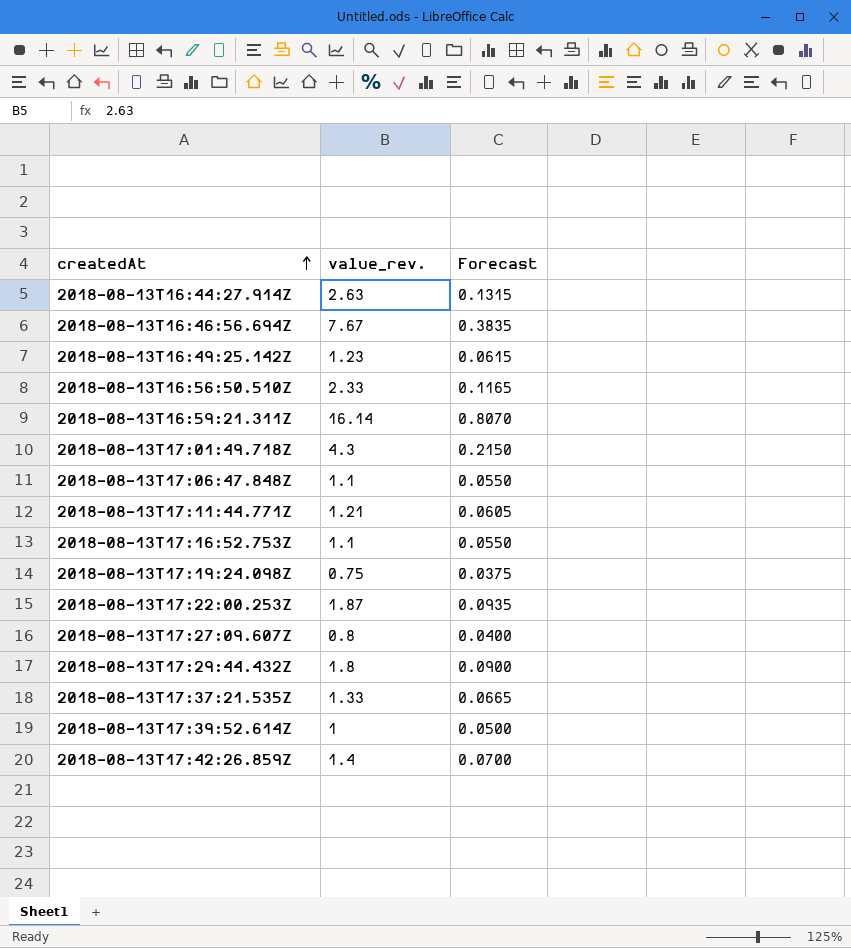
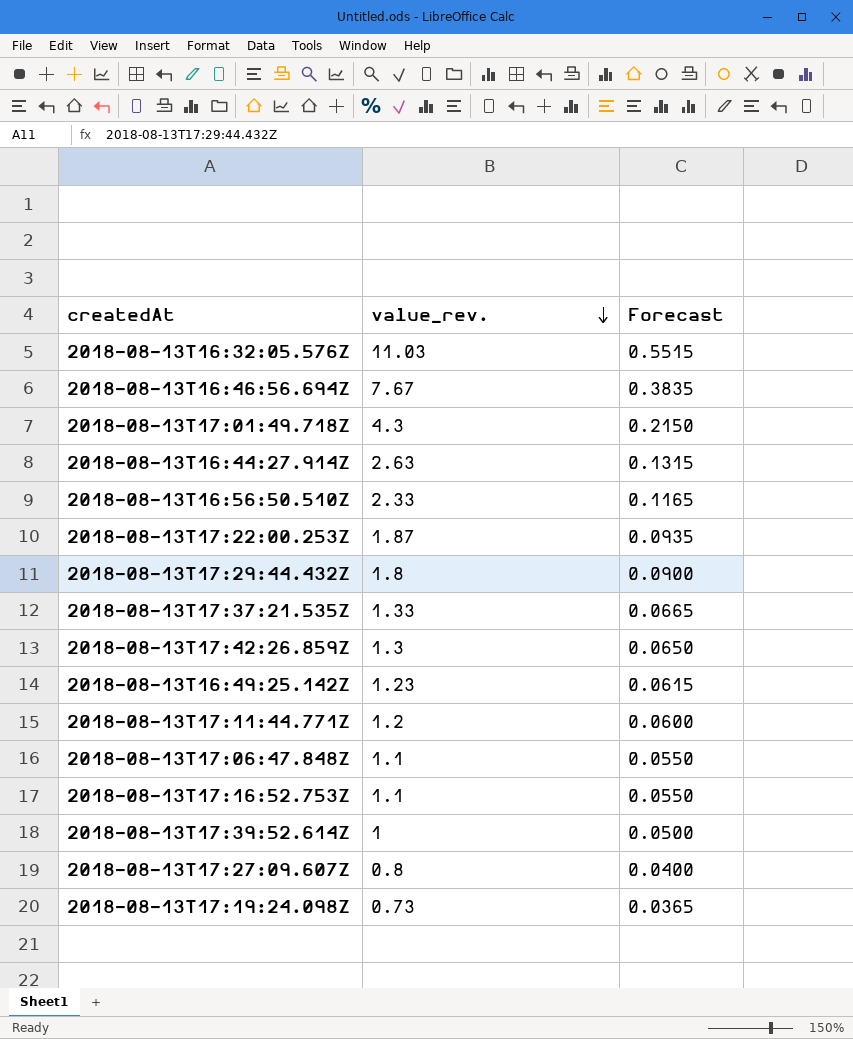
row order: createdAt ascending -> value_rev. descending
row 2018-08-13T16:59:21.311Z: 16.14 | 0.8070 -> none
row 2018-08-13T16:32:05.576Z: none -> 11.03 | 0.5515
2018-08-13T17:42:26.859Z | value_rev.: 1.4 -> 1.3
2018-08-13T17:42:26.859Z | Forecast: 0.0700 -> 0.0650
2018-08-13T17:11:44.771Z | value_rev.: 1.21 -> 1.2
2018-08-13T17:11:44.771Z | Forecast: 0.0605 -> 0.0600
2018-08-13T17:19:24.098Z | value_rev.: 0.75 -> 0.73
2018-08-13T17:19:24.098Z | Forecast: 0.0375 -> 0.0365

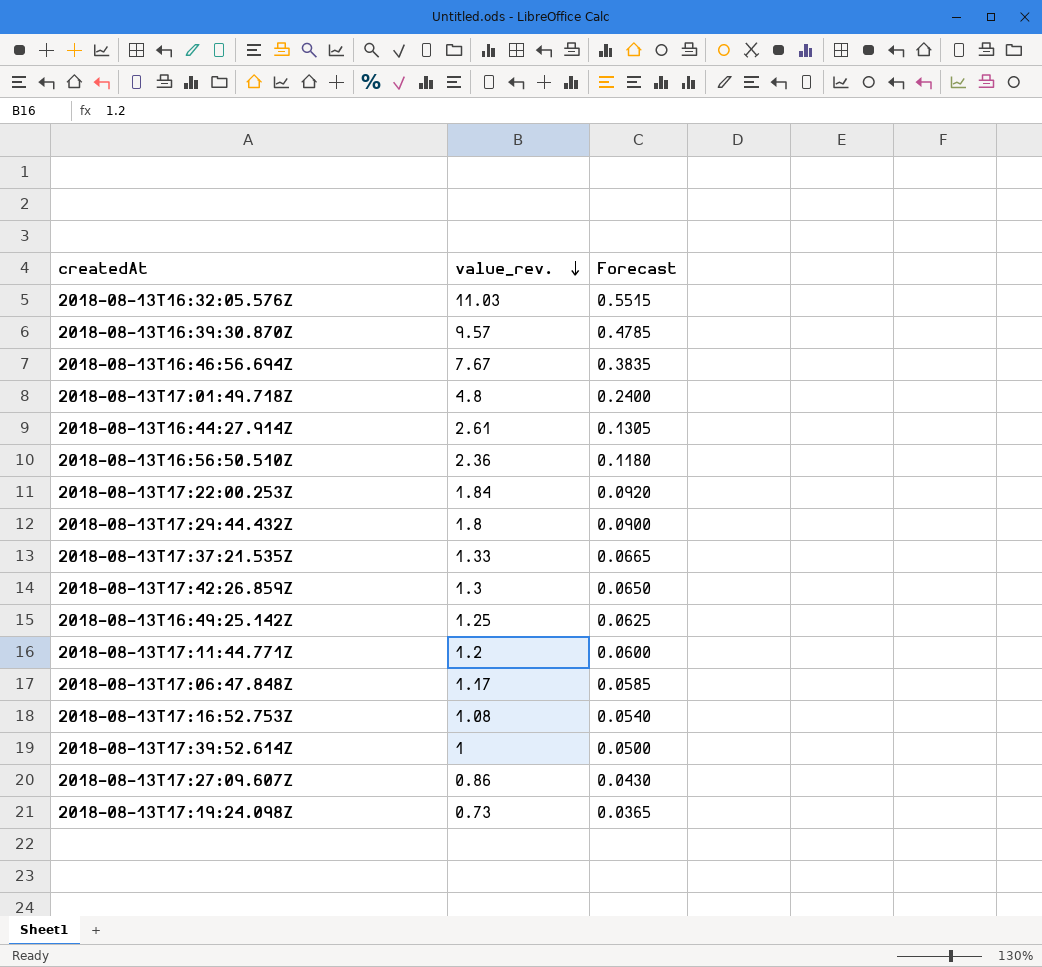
row 2018-08-13T16:39:30.870Z: none -> 9.57 | 0.4785
2018-08-13T17:01:49.718Z | value_rev.: 4.3 -> 4.8
2018-08-13T17:01:49.718Z | Forecast: 0.2150 -> 0.2400
2018-08-13T16:44:27.914Z | value_rev.: 2.63 -> 2.61
2018-08-13T16:44:27.914Z | Forecast: 0.1315 -> 0.1305
2018-08-13T16:56:50.510Z | value_rev.: 2.33 -> 2.36
2018-08-13T16:56:50.510Z | Forecast: 0.1165 -> 0.1180
2018-08-13T17:22:00.253Z | value_rev.: 1.87 -> 1.84
2018-08-13T17:22:00.253Z | Forecast: 0.0935 -> 0.0920
2018-08-13T16:49:25.142Z | value_rev.: 1.23 -> 1.25
2018-08-13T16:49:25.142Z | Forecast: 0.0615 -> 0.0625
2018-08-13T17:06:47.848Z | value_rev.: 1.1 -> 1.17
2018-08-13T17:06:47.848Z | Forecast: 0.0550 -> 0.0585
2018-08-13T17:16:52.753Z | value_rev.: 1.1 -> 1.08
2018-08-13T17:16:52.753Z | Forecast: 0.0550 -> 0.0540
2018-08-13T17:27:09.607Z | value_rev.: 0.8 -> 0.86
2018-08-13T17:27:09.607Z | Forecast: 0.0400 -> 0.0430

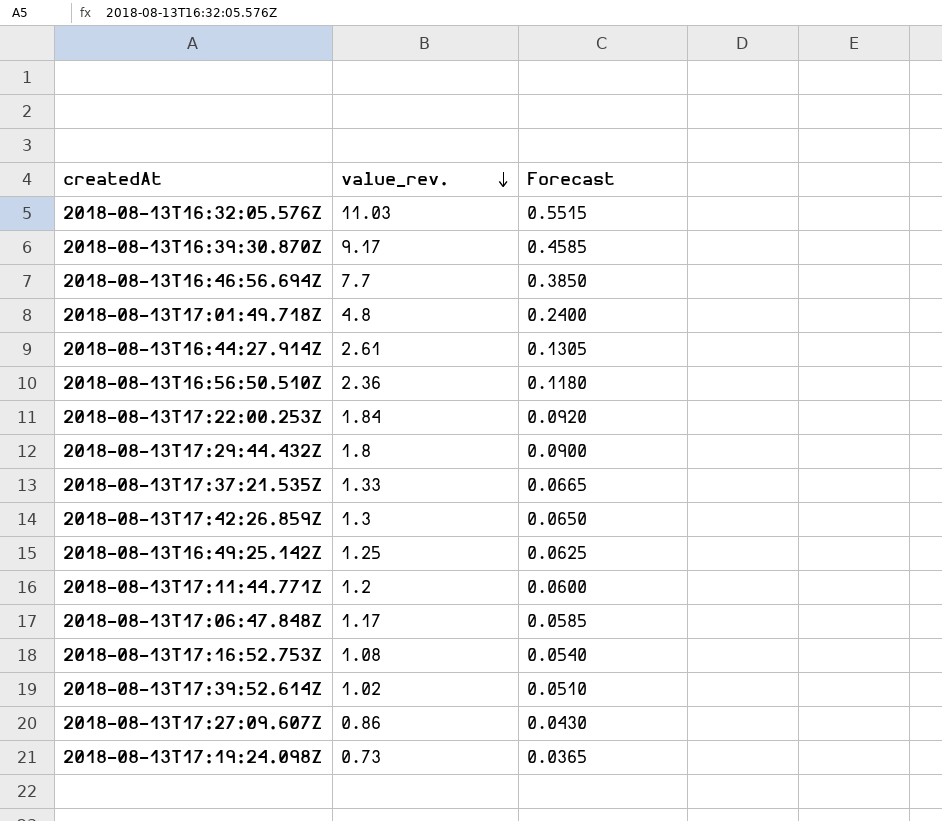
2018-08-13T16:39:30.870Z | value_rev.: 9.57 -> 9.17
2018-08-13T16:39:30.870Z | Forecast: 0.4785 -> 0.4585
2018-08-13T16:46:56.694Z | value_rev.: 7.67 -> 7.7
2018-08-13T16:46:56.694Z | Forecast: 0.3835 -> 0.3850
2018-08-13T17:39:52.614Z | value_rev.: 1 -> 1.02
2018-08-13T17:39:52.614Z | Forecast: 0.0500 -> 0.0510

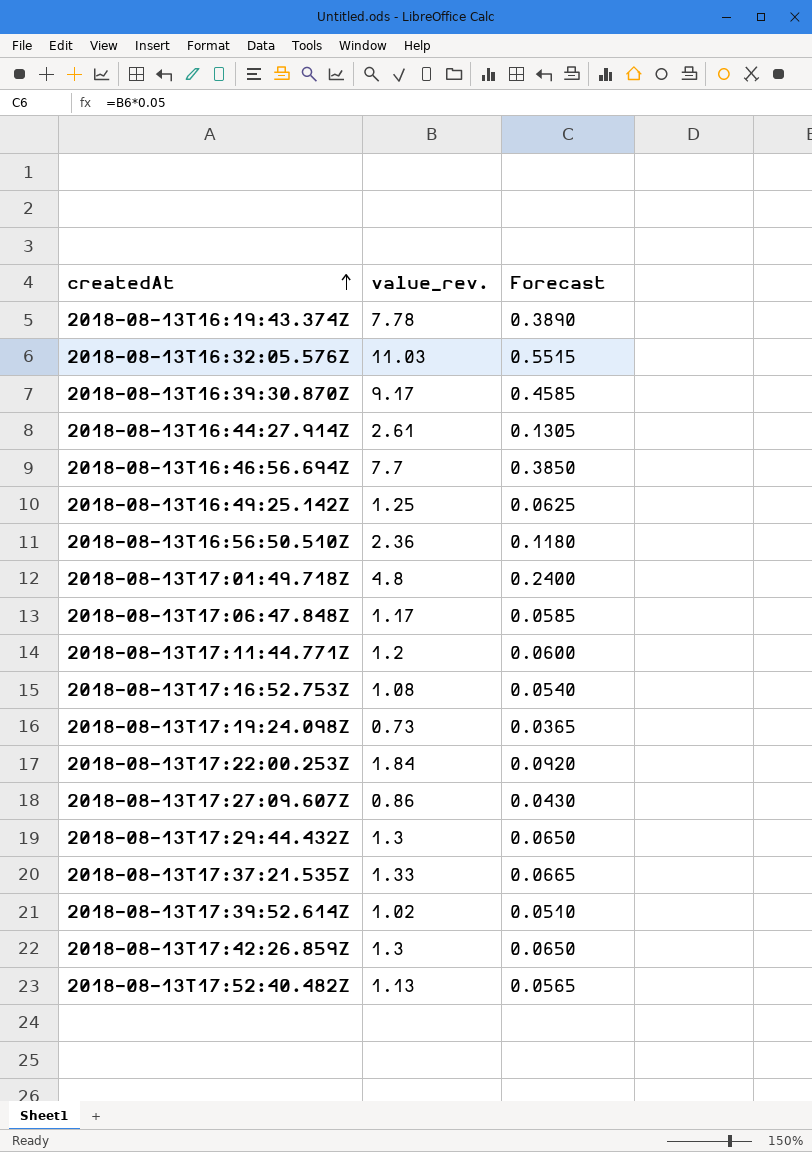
row order: value_rev. descending -> createdAt ascending
row 2018-08-13T16:19:43.374Z: none -> 7.78 | 0.3890
2018-08-13T17:29:44.432Z | value_rev.: 1.8 -> 1.3
2018-08-13T17:29:44.432Z | Forecast: 0.0900 -> 0.0650
row 2018-08-13T17:52:40.482Z: none -> 1.13 | 0.0565

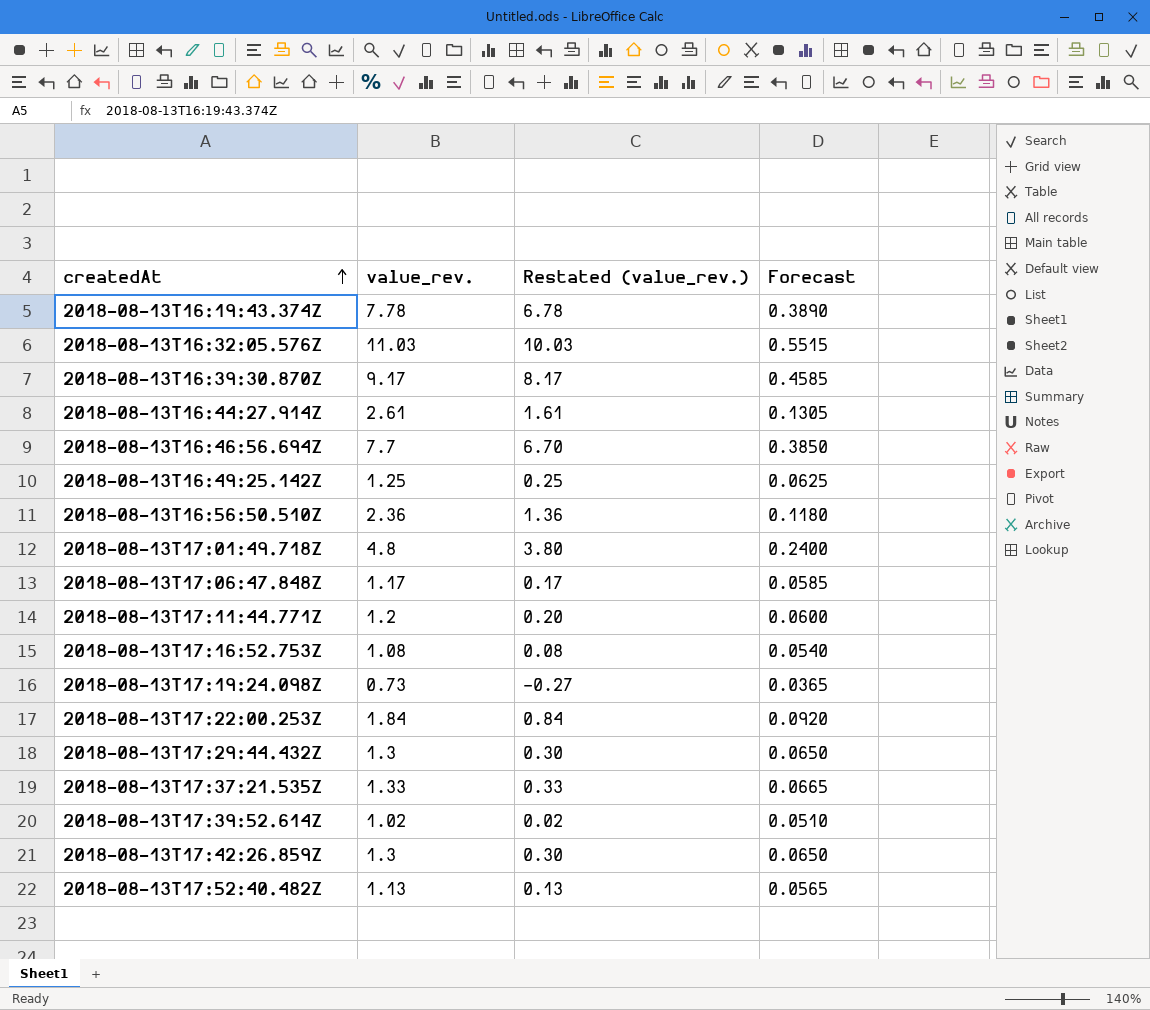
column Restated (value_rev.) | formula: none -> [value_rev.] - 1
row 2018-08-13T17:27:09.607Z: 0.86 | 0.0430 -> none

